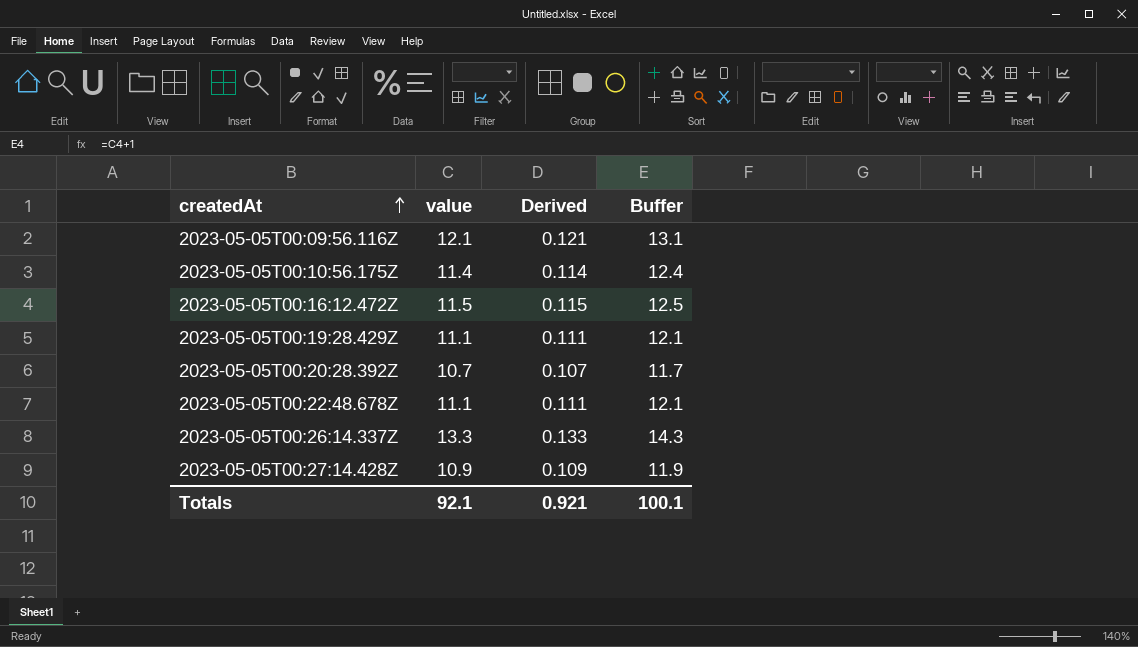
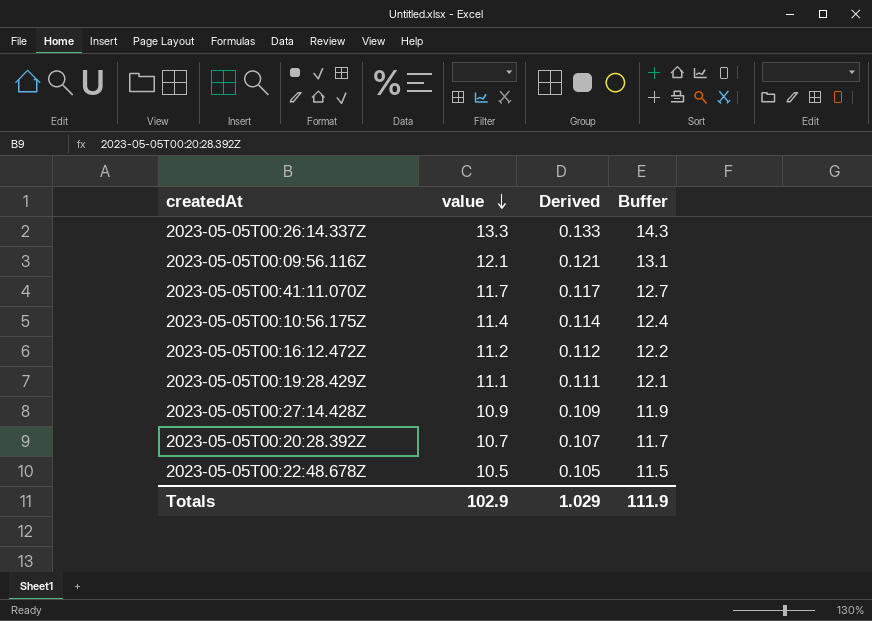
row order: createdAt ascending -> value descending
row 2023-05-05T00:41:11.070Z: none -> 11.7 | 0.117 | 12.7
2023-05-05T00:16:12.472Z | value: 11.5 -> 11.2
2023-05-05T00:16:12.472Z | Derived: 0.115 -> 0.112
2023-05-05T00:16:12.472Z | Buffer: 12.5 -> 12.2
2023-05-05T00:22:48.678Z | value: 11.1 -> 10.5
2023-05-05T00:22:48.678Z | Derived: 0.111 -> 0.105
2023-05-05T00:22:48.678Z | Buffer: 12.1 -> 11.5
Totals | value: 92.1 -> 102.9
Totals | Derived: 0.921 -> 1.029
Totals | Buffer: 100.1 -> 111.9

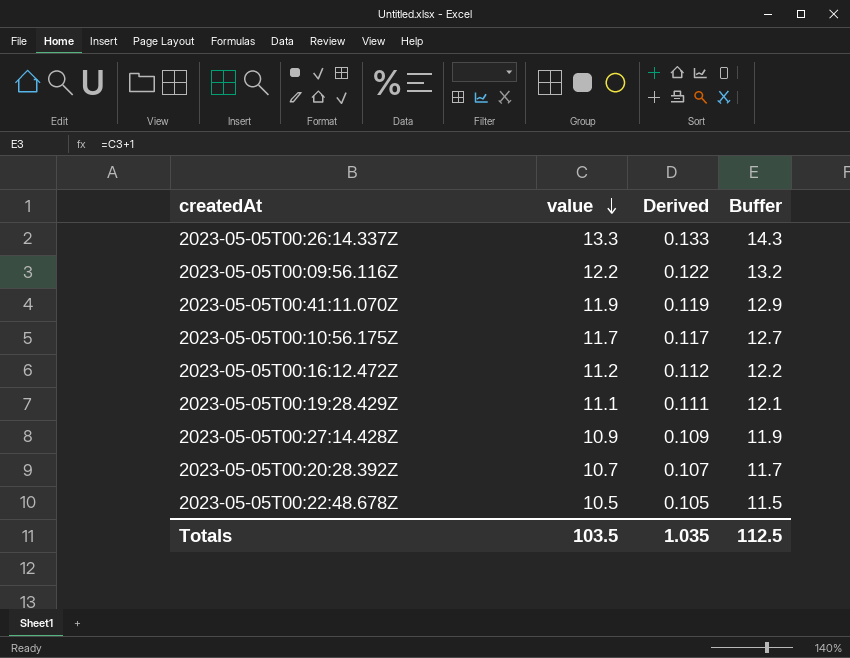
2023-05-05T00:09:56.116Z | value: 12.1 -> 12.2
2023-05-05T00:09:56.116Z | Derived: 0.121 -> 0.122
2023-05-05T00:09:56.116Z | Buffer: 13.1 -> 13.2
2023-05-05T00:41:11.070Z | value: 11.7 -> 11.9
2023-05-05T00:41:11.070Z | Derived: 0.117 -> 0.119
2023-05-05T00:41:11.070Z | Buffer: 12.7 -> 12.9
2023-05-05T00:10:56.175Z | value: 11.4 -> 11.7
2023-05-05T00:10:56.175Z | Derived: 0.114 -> 0.117
2023-05-05T00:10:56.175Z | Buffer: 12.4 -> 12.7
Totals | value: 102.9 -> 103.5
Totals | Derived: 1.029 -> 1.035
Totals | Buffer: 111.9 -> 112.5

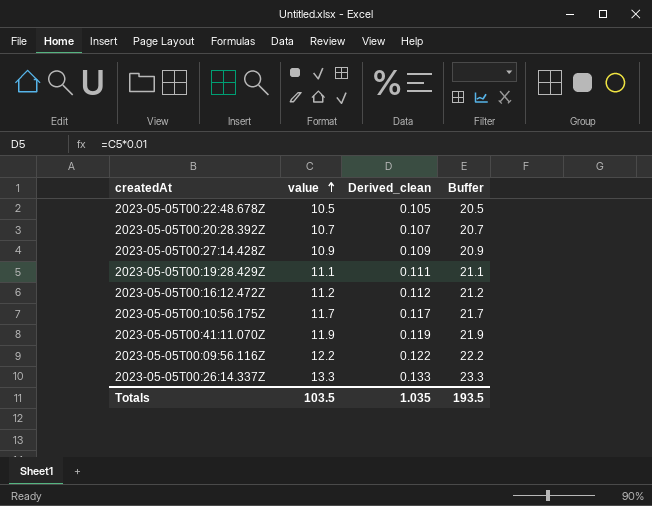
row order: value descending -> value ascending
column name: Derived -> Derived_clean
column Buffer | formula: [value] + 1 -> [value] + 10
Totals | Buffer: 112.5 -> 193.5

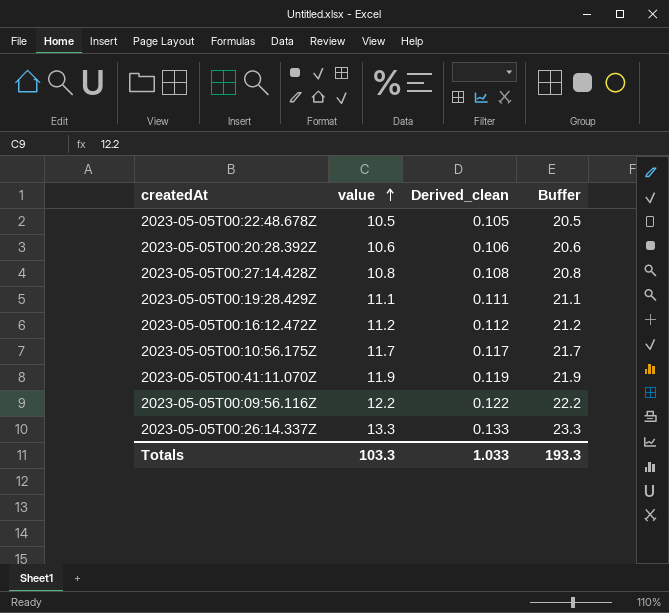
2023-05-05T00:20:28.392Z | value: 10.7 -> 10.6
2023-05-05T00:20:28.392Z | Derived_clean: 0.107 -> 0.106
2023-05-05T00:20:28.392Z | Buffer: 20.7 -> 20.6
2023-05-05T00:27:14.428Z | value: 10.9 -> 10.8
2023-05-05T00:27:14.428Z | Derived_clean: 0.109 -> 0.108
2023-05-05T00:27:14.428Z | Buffer: 20.9 -> 20.8
Totals | value: 103.5 -> 103.3
Totals | Derived_clean: 1.035 -> 1.033
Totals | Buffer: 193.5 -> 193.3

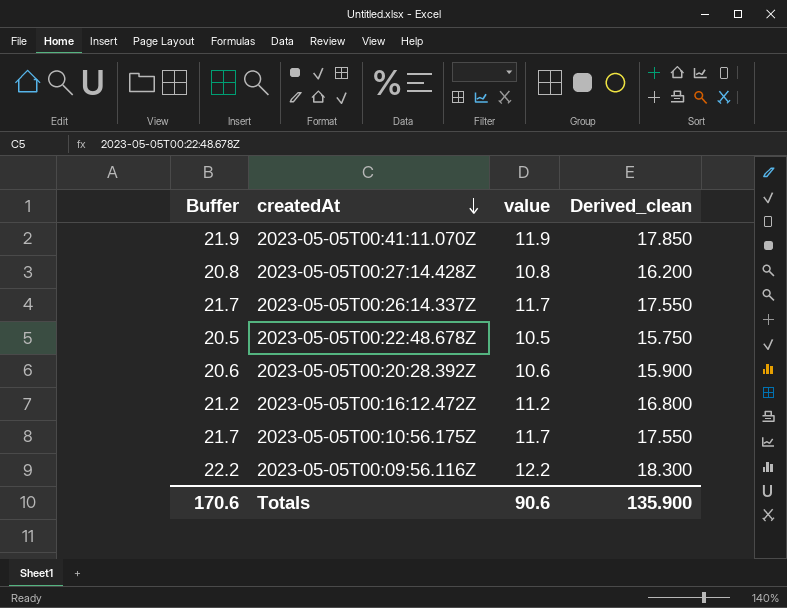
row order: value ascending -> createdAt descending
column Buffer | position: 4 -> 1
column Derived_clean | formula: [value] * 0.01 -> [value] * 1.5
row 2023-05-05T00:19:28.429Z: 11.1 | 0.111 | 21.1 -> none
2023-05-05T00:26:14.337Z | Buffer: 23.3 -> 21.7
2023-05-05T00:26:14.337Z | value: 13.3 -> 11.7
Totals | Buffer: 193.3 -> 170.6
Totals | value: 103.3 -> 90.6
Totals | Derived_clean: 1.033 -> 135.900

